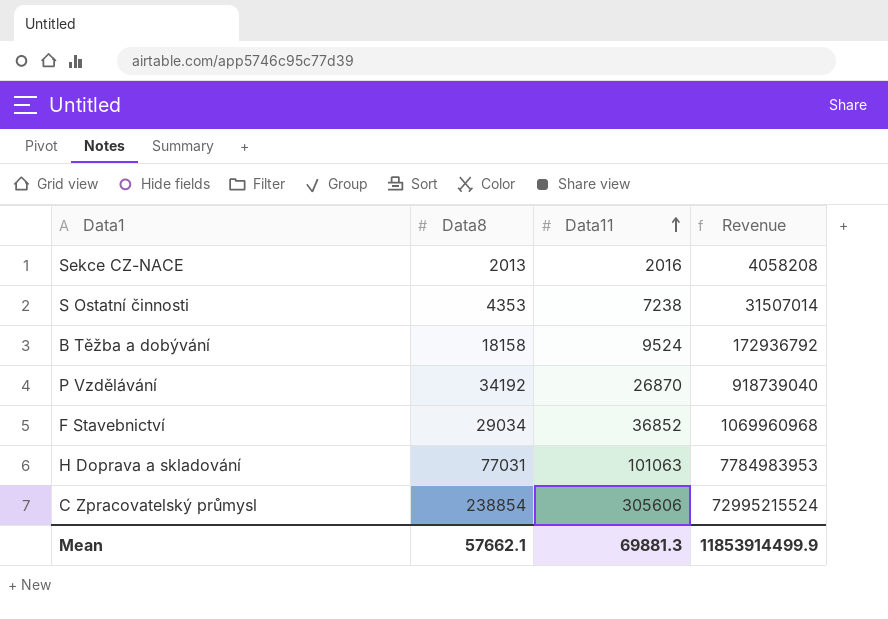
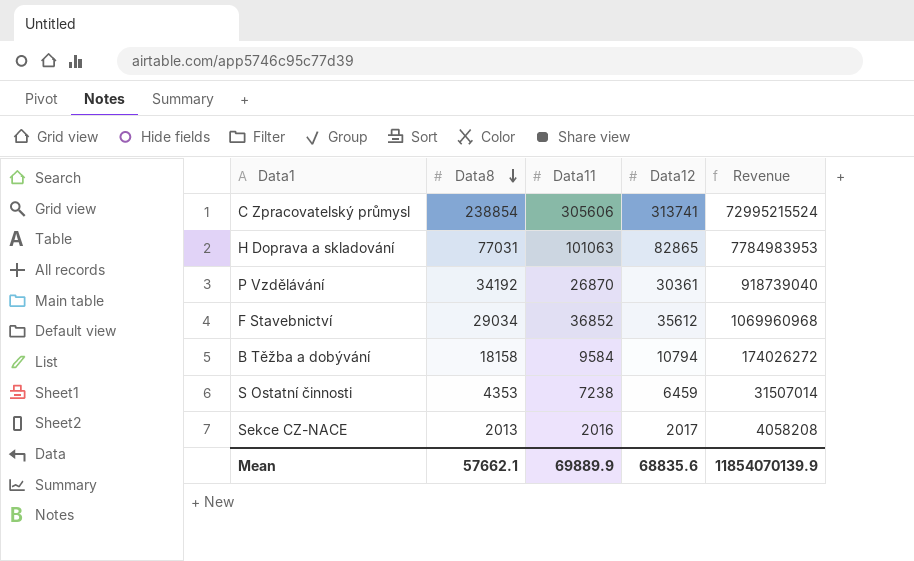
row order: Data11 ascending -> Data8 descending
column Data12 | position: none -> 4
B Těžba a dobývání | Data11: 9524 -> 9584
B Těžba a dobývání | Revenue: 172936792 -> 174026272
Mean | Data11: 69881.3 -> 69889.9
Mean | Revenue: 11853914499.9 -> 11854070139.9

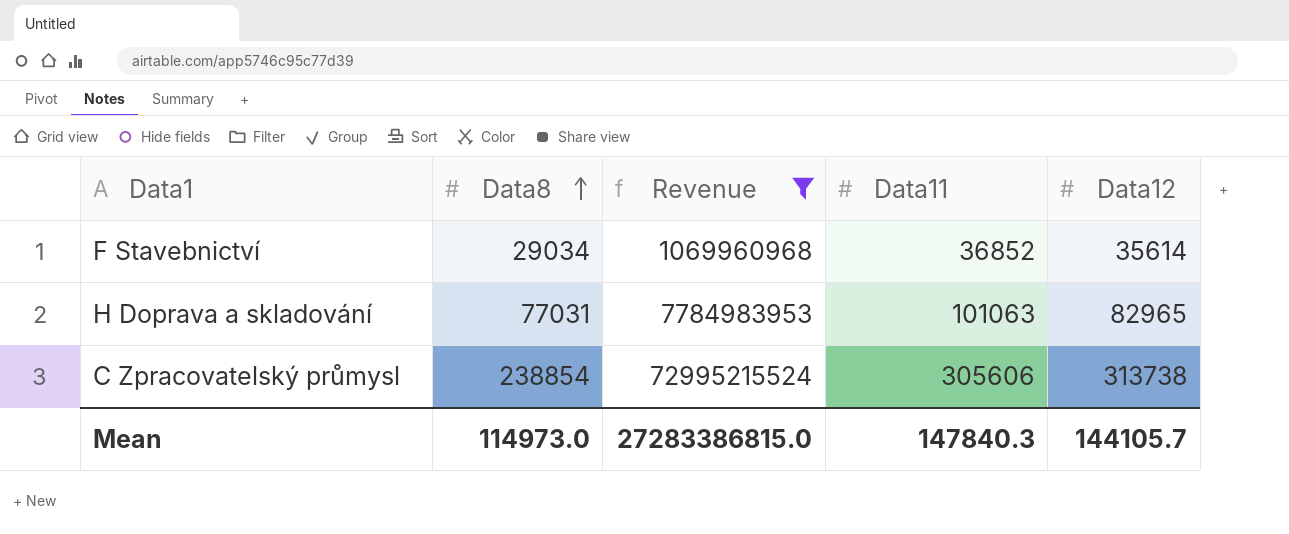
filter: none -> Revenue >= 1069960968
row order: Data8 descending -> Data8 ascending
column Revenue | position: 5 -> 3
F Stavebnictví | Data12: 35612 -> 35614
H Doprava a skladování | Data12: 82865 -> 82965
C Zpracovatelský průmysl | Data12: 313741 -> 313738
Mean | Data8: 57662.1 -> 114973.0
Mean | Revenue: 11854070139.9 -> 27283386815.0
Mean | Data11: 69889.9 -> 147840.3
Mean | Data12: 68835.6 -> 144105.7

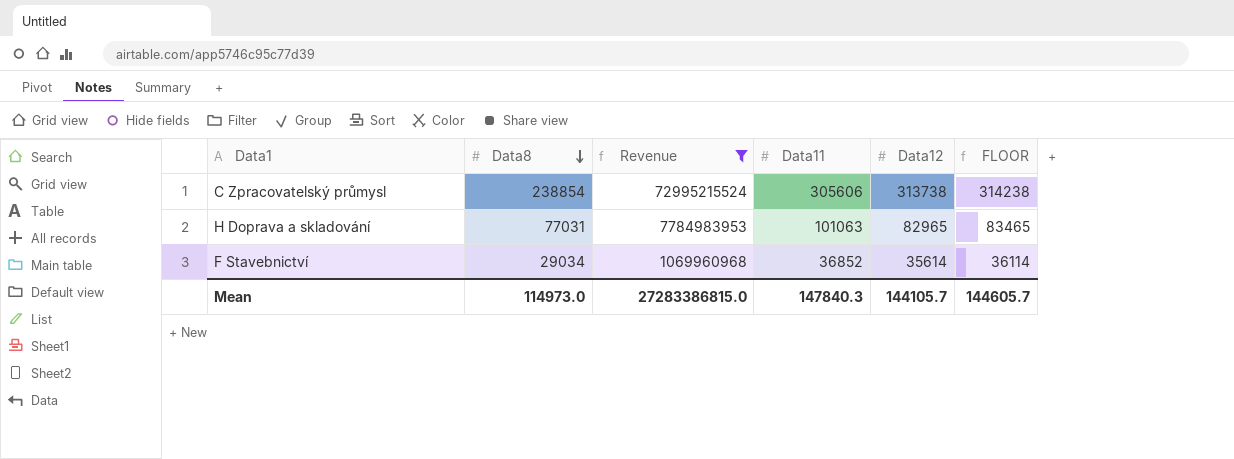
row order: Data8 ascending -> Data8 descending
column FLOOR | formula: none -> [Data12] + 500

